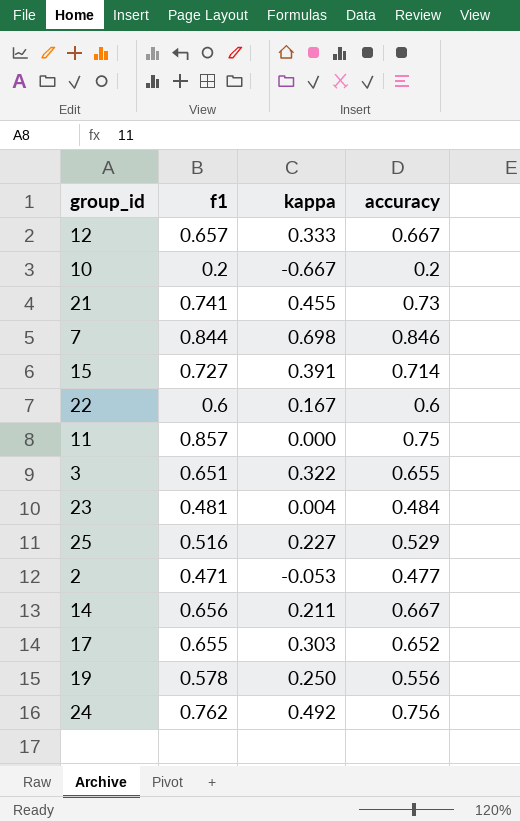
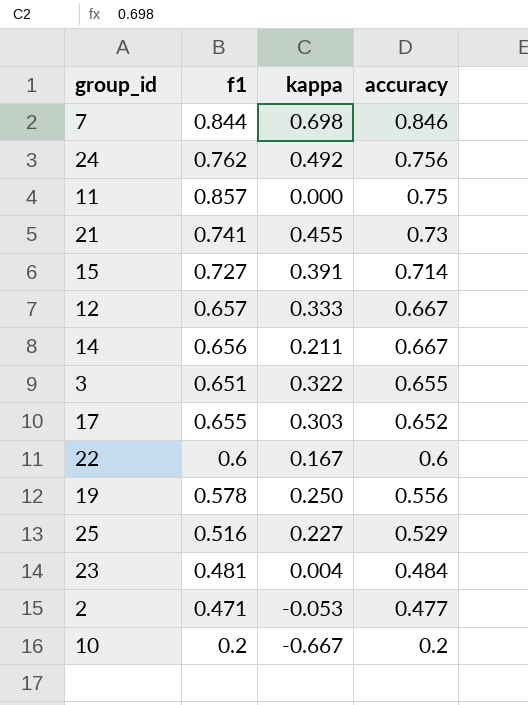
row order: none -> accuracy descending

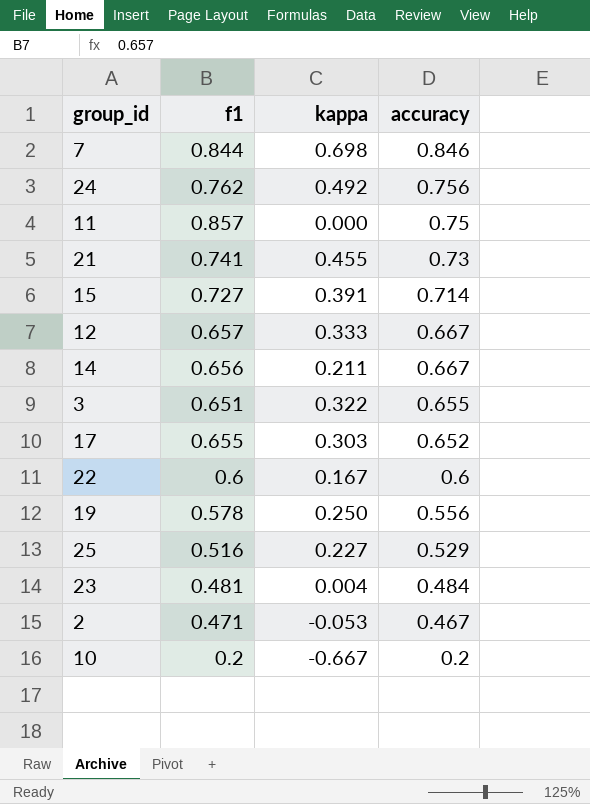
2 | accuracy: 0.477 -> 0.467

